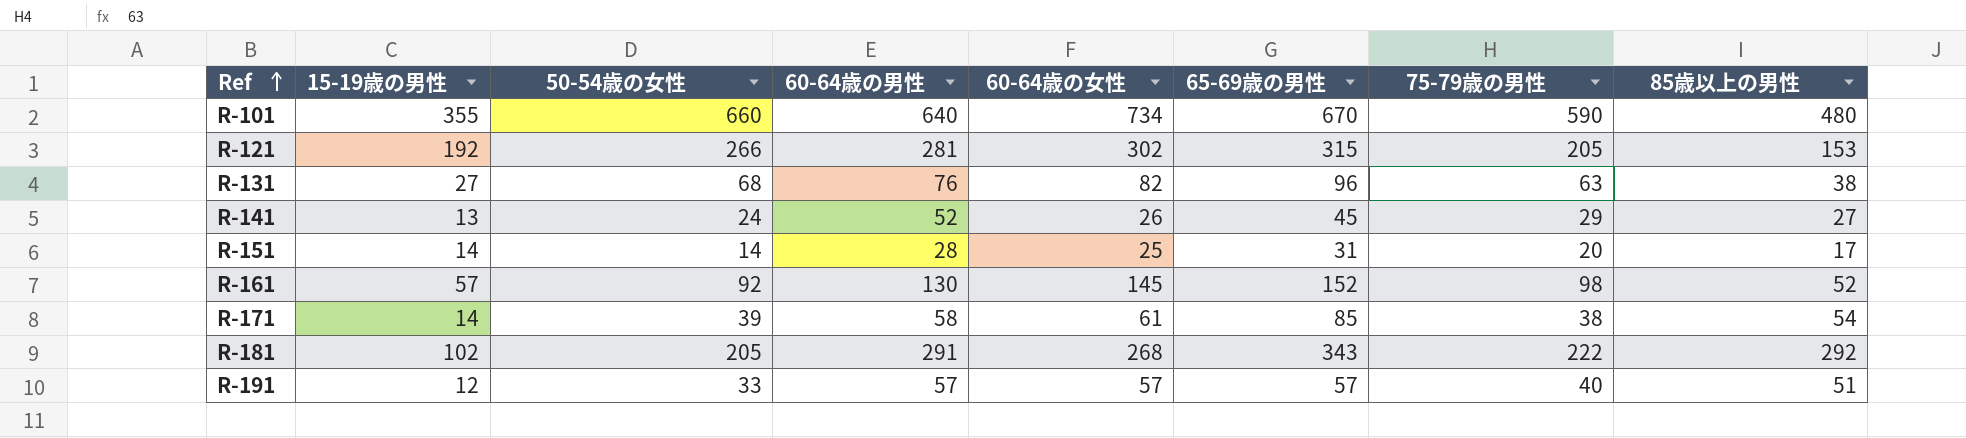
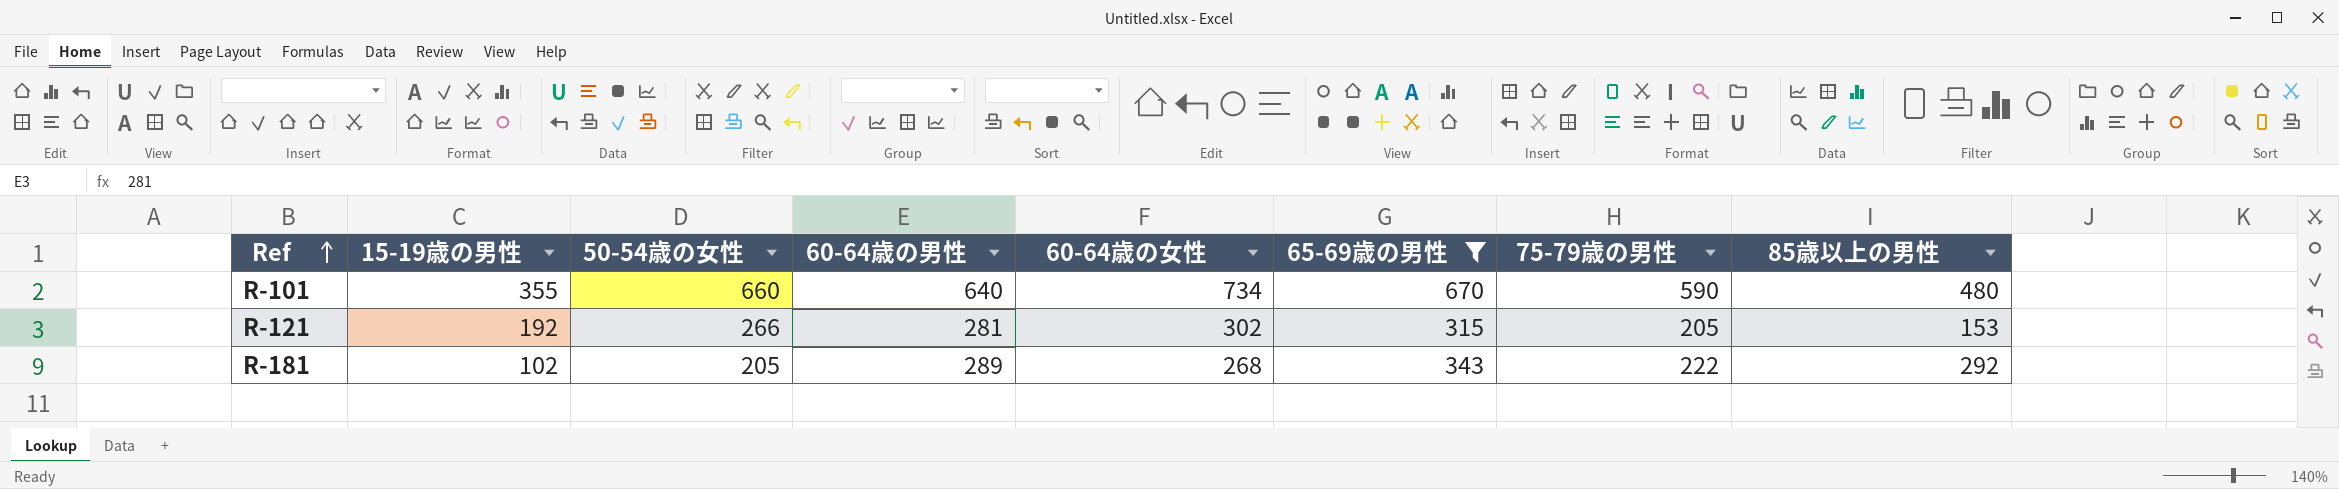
filter: none -> 65-69歳の男性 >= 315
R-181 | 60-64歳の男性: 291 -> 289

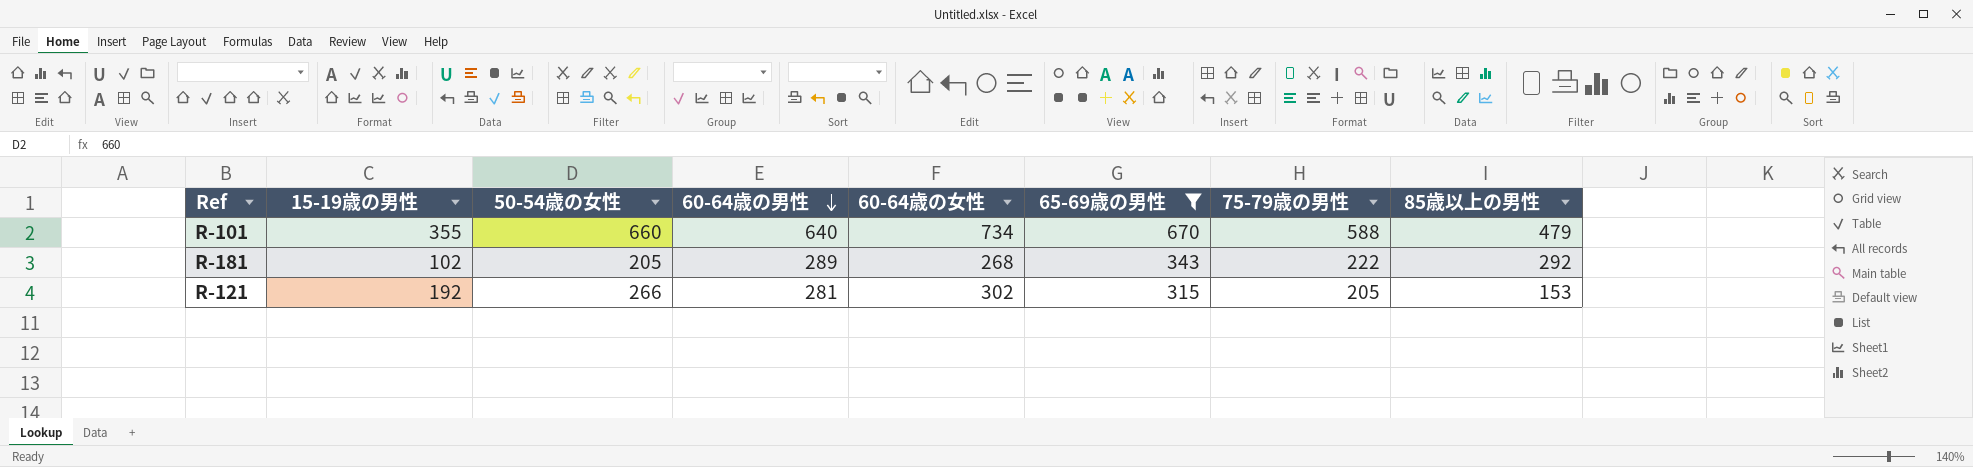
row order: Ref ascending -> 60-64歳の男性 descending
R-101 | 75-79歳の男性: 590 -> 588
R-101 | 85歳以上の男性: 480 -> 479

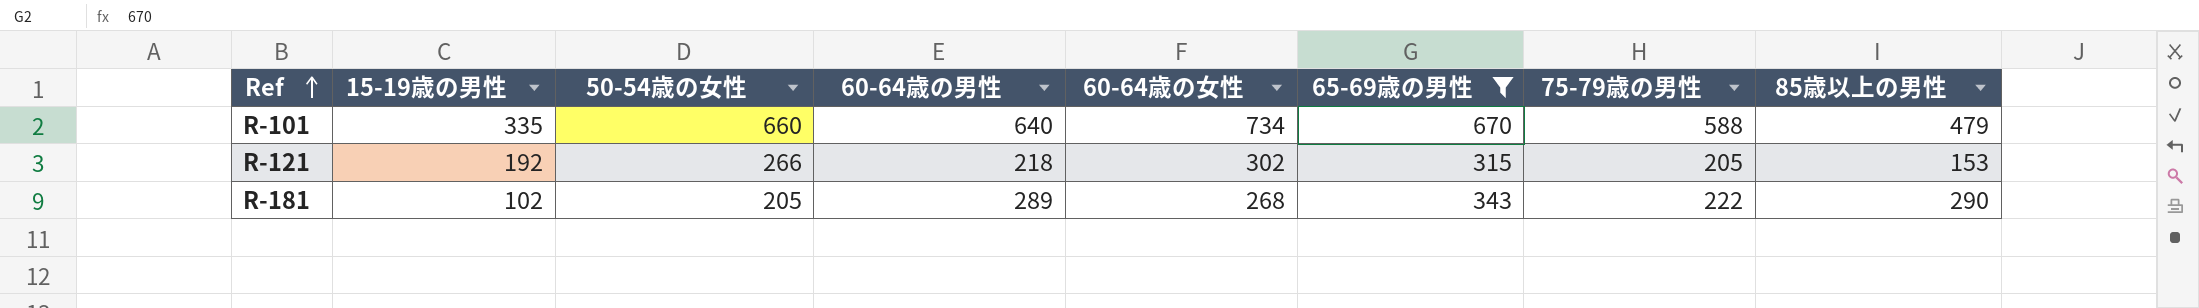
row order: 60-64歳の男性 descending -> Ref ascending
R-101 | 15-19歳の男性: 355 -> 335
R-121 | 60-64歳の男性: 281 -> 218
R-181 | 85歳以上の男性: 292 -> 290

